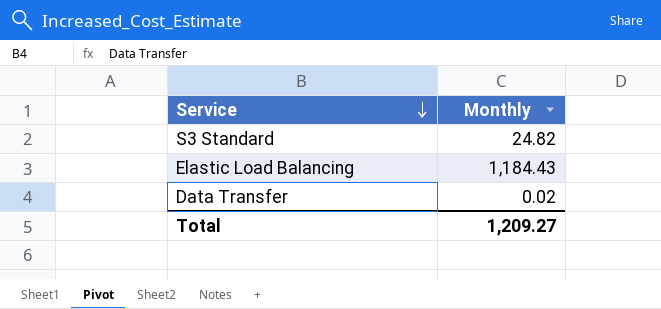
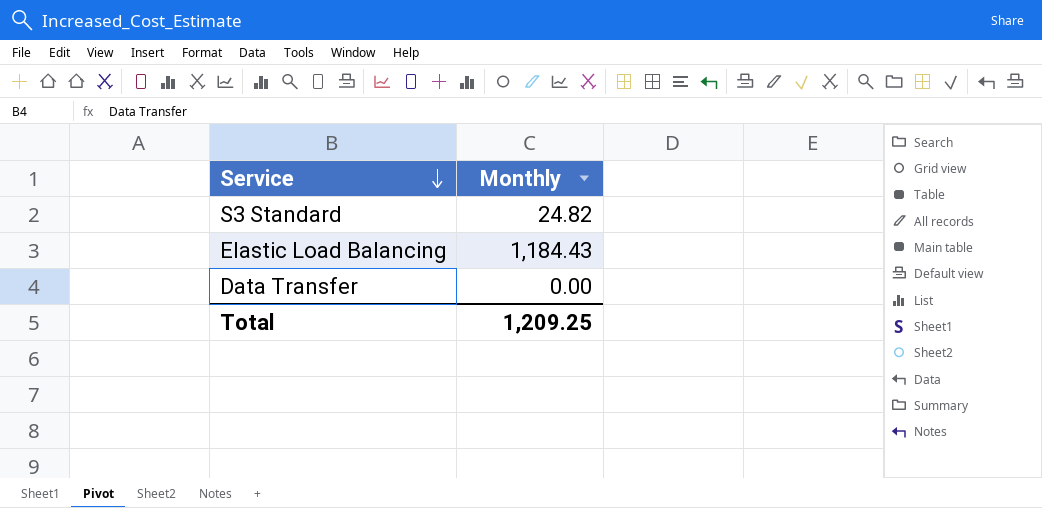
Data Transfer | Monthly: 0.02 -> 0.00
Total | Monthly: 1,209.27 -> 1,209.25

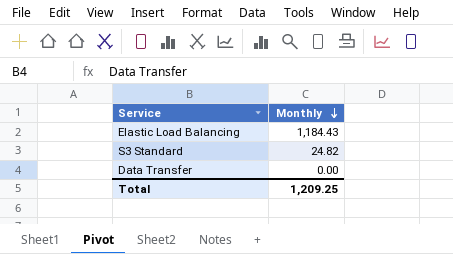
row order: Service descending -> Monthly descending

